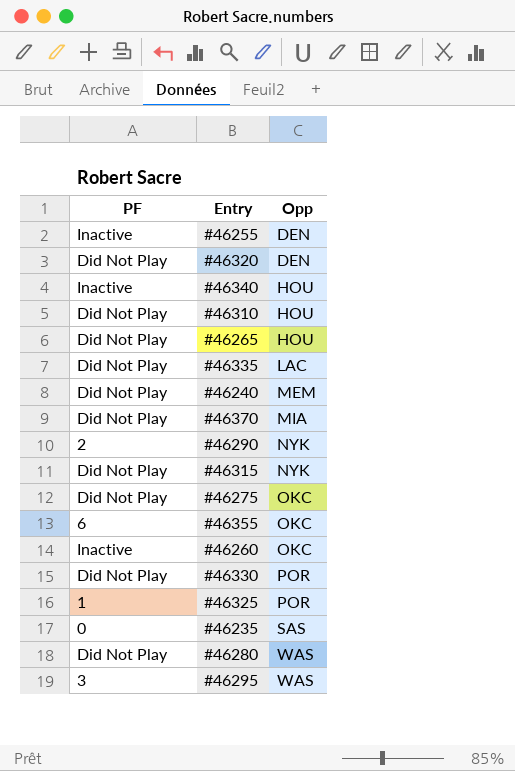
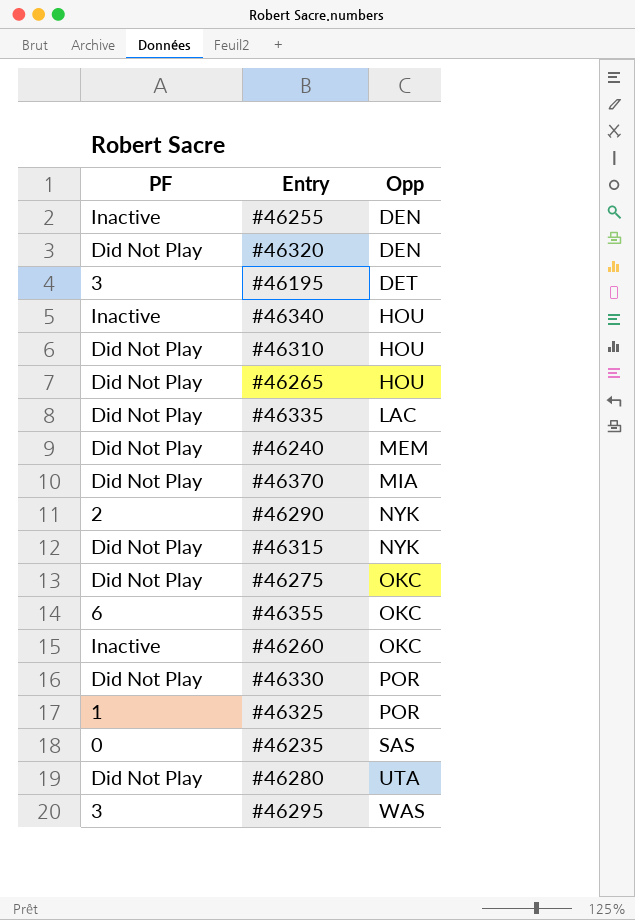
row #46195: none -> 3 | DET
#46280 | Opp: WAS -> UTA

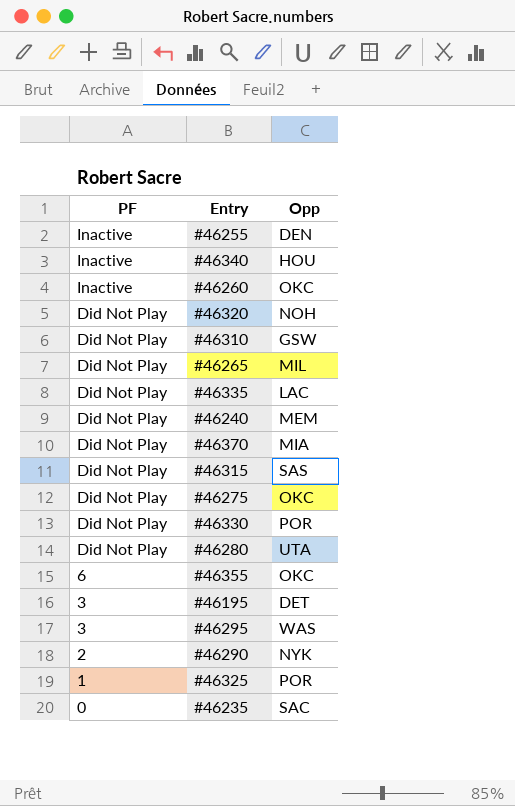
row order: Opp ascending -> PF descending
#46320 | Opp: DEN -> NOH
#46310 | Opp: HOU -> GSW
#46265 | Opp: HOU -> MIL
#46315 | Opp: NYK -> SAS
#46235 | Opp: SAS -> SAC

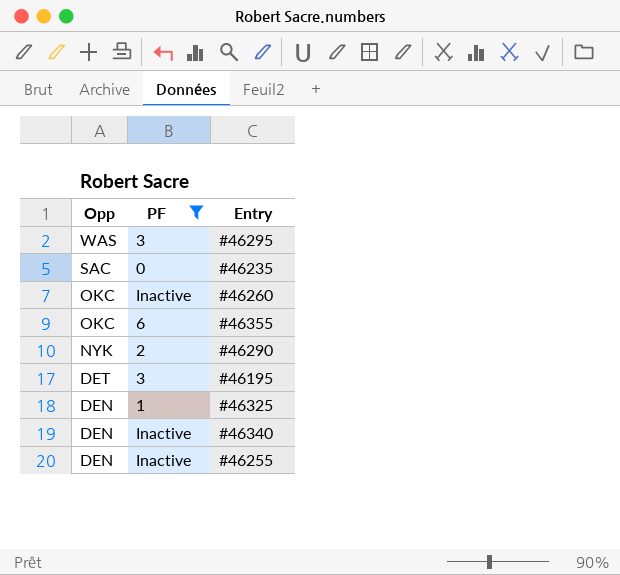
filter: none -> PF != Did Not Play
row order: PF descending -> Opp descending
column Opp | position: 3 -> 1
#46325 | Opp: POR -> DEN
#46340 | Opp: HOU -> DEN

